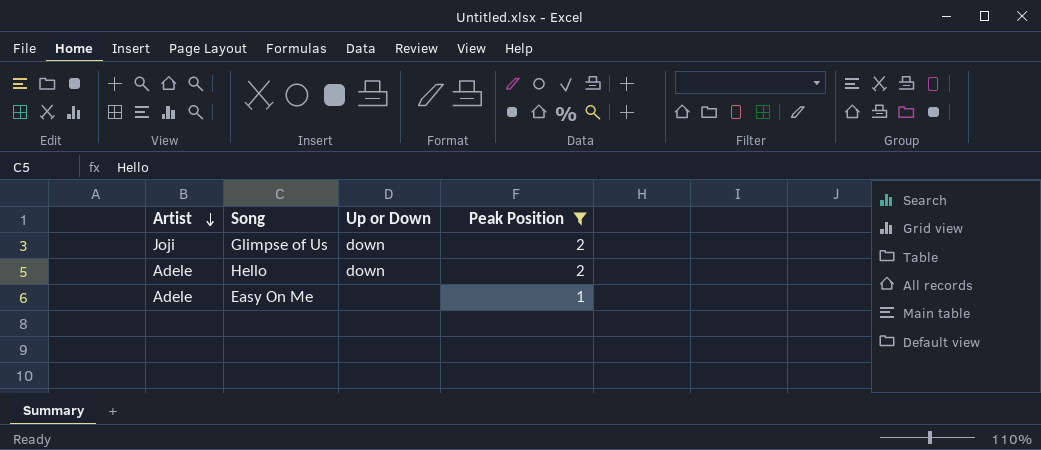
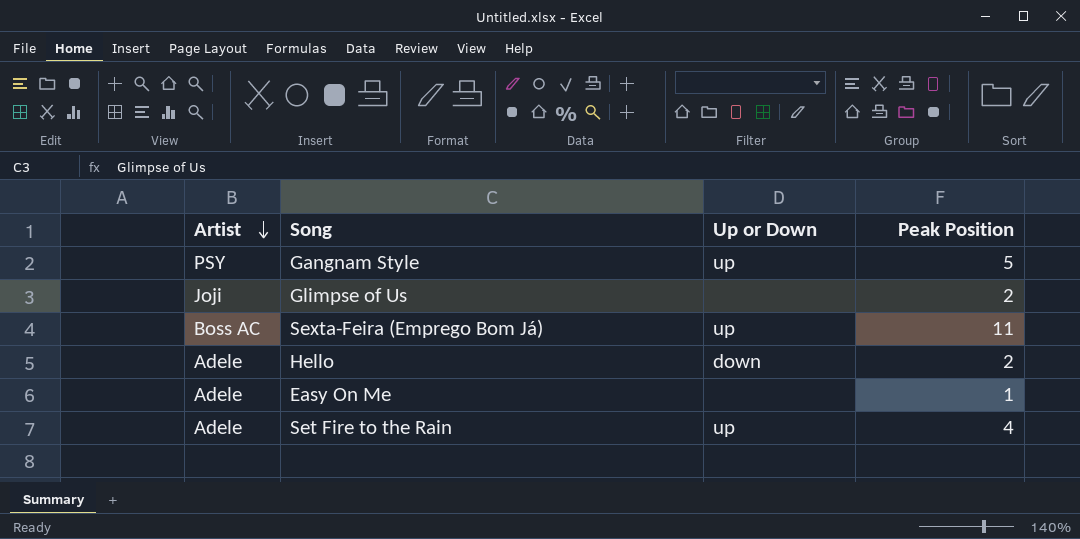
filter: Peak Position <= 2 -> none
Glimpse of Us | Up or Down: down -> none

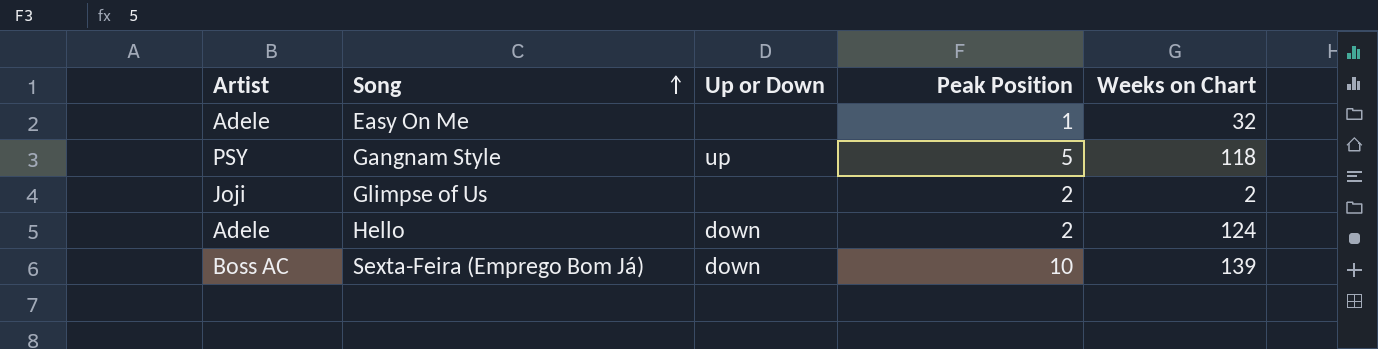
row order: Artist descending -> Song ascending
column Weeks on Chart | position: none -> 5
row Set Fire to the Rain: Adele | up | 4 -> none
Sexta-Feira (Emprego Bom Já) | Up or Down: up -> down
Sexta-Feira (Emprego Bom Já) | Peak Position: 11 -> 10

